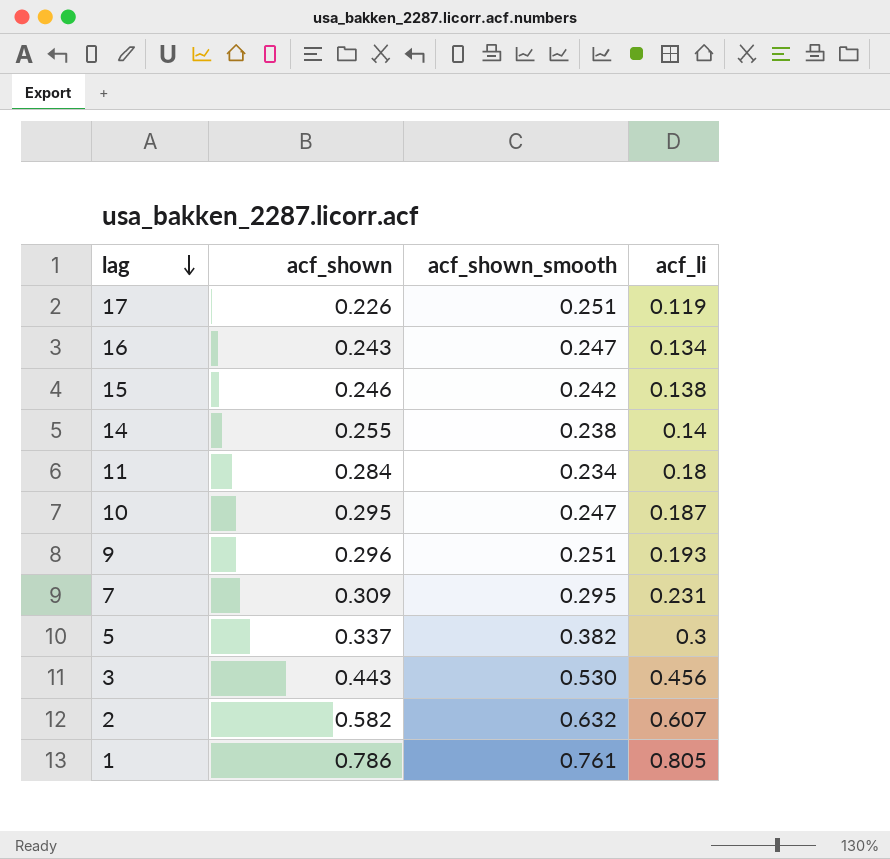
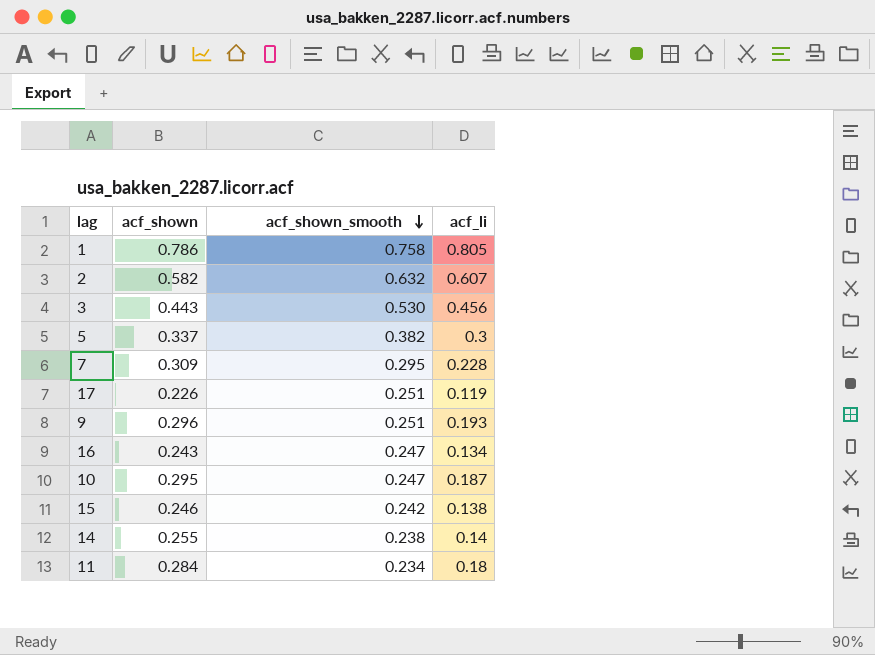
row order: lag descending -> acf_shown_smooth descending
1 | acf_shown_smooth: 0.761 -> 0.758
7 | acf_li: 0.231 -> 0.228

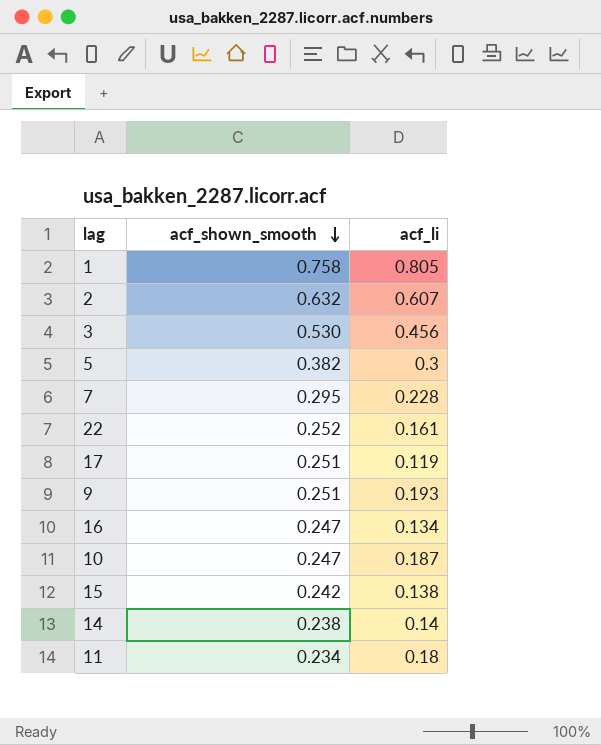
column acf_shown | position: 2 -> none
row 22: none -> 0.252 | 0.161

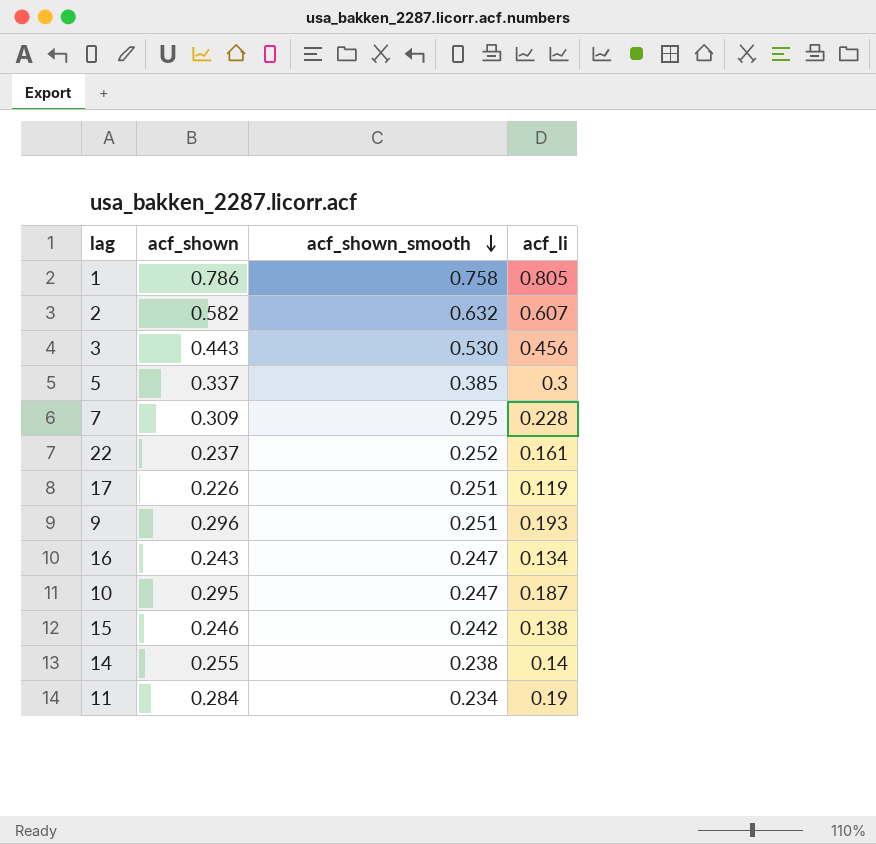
column acf_shown | position: none -> 2
5 | acf_shown_smooth: 0.382 -> 0.385
11 | acf_li: 0.18 -> 0.19

